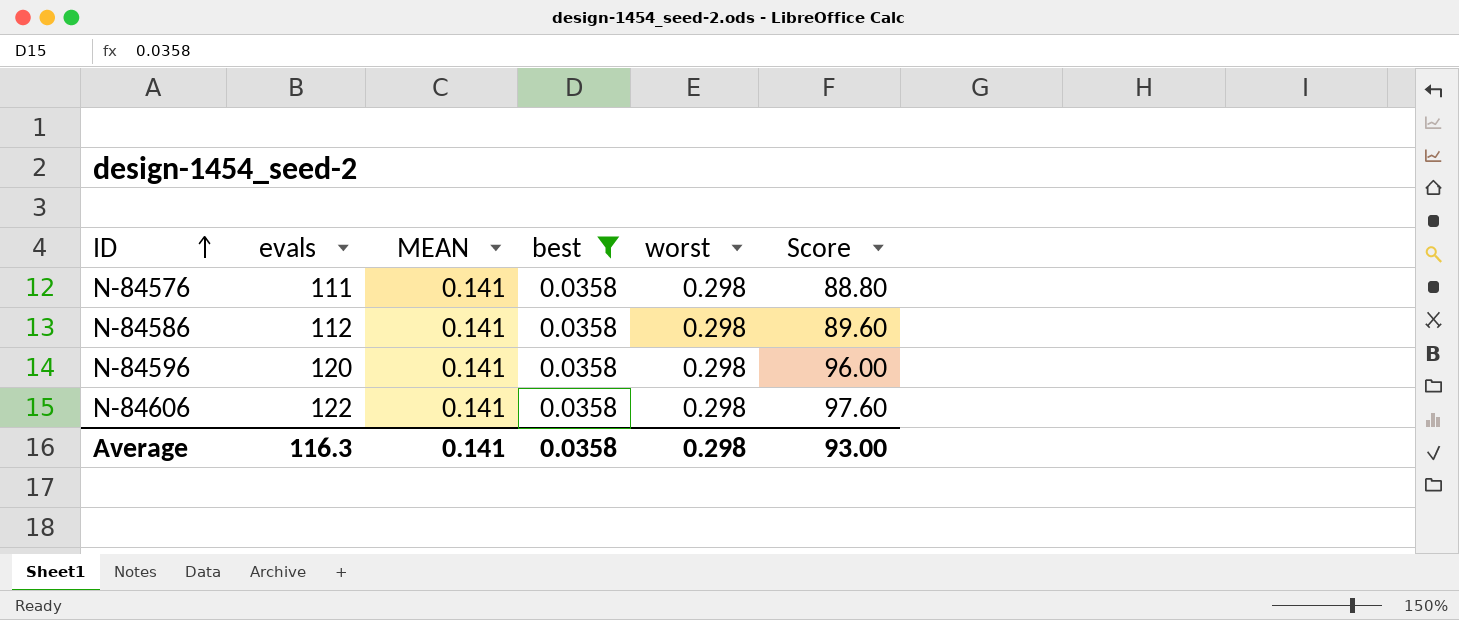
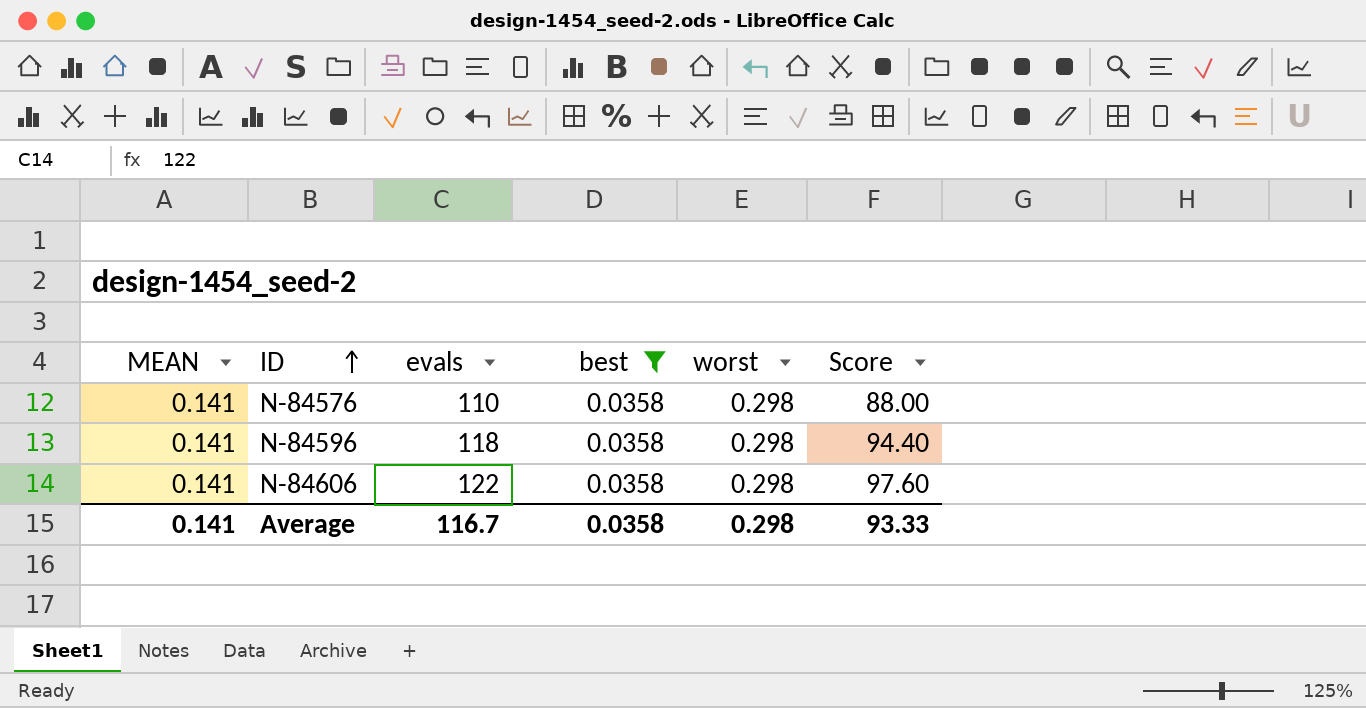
column MEAN | position: 3 -> 1
row N-84586: 112 | 0.141 | 0.0358 | 0.298 | 89.60 -> none
N-84576 | evals: 111 -> 110
N-84576 | Score: 88.80 -> 88.00
N-84596 | evals: 120 -> 118
N-84596 | Score: 96.00 -> 94.40
Average | evals: 116.3 -> 116.7
Average | Score: 93.00 -> 93.33

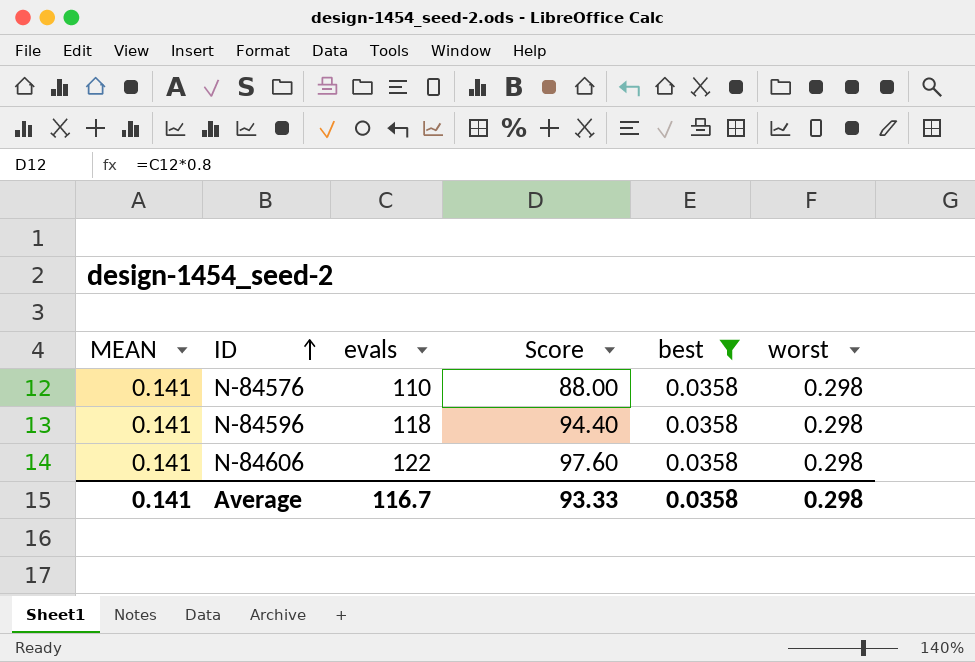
column Score | position: 6 -> 4

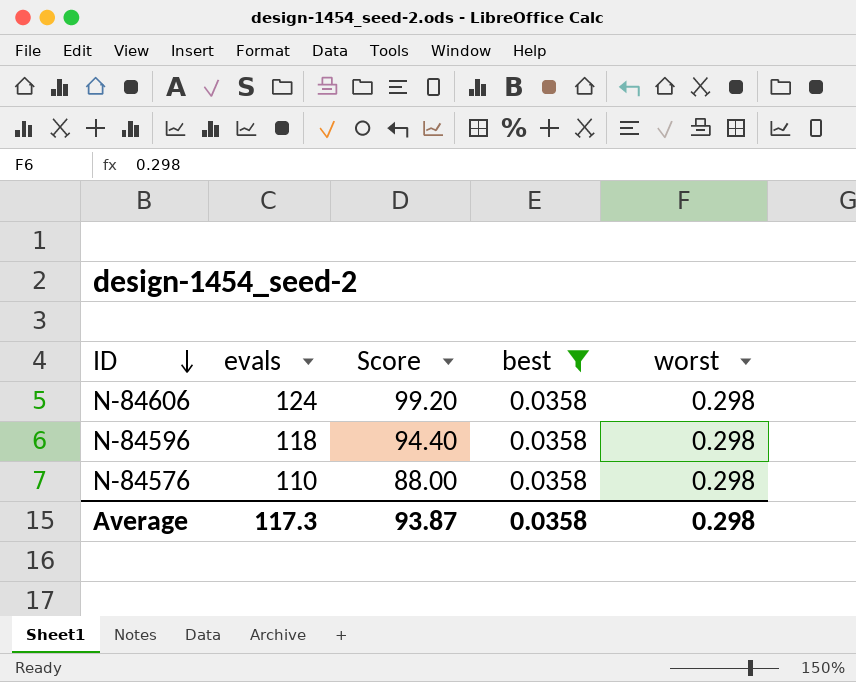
row order: ID ascending -> ID descending
column MEAN | position: 1 -> none
N-84606 | evals: 122 -> 124
N-84606 | Score: 97.60 -> 99.20
Average | evals: 116.7 -> 117.3
Average | Score: 93.33 -> 93.87

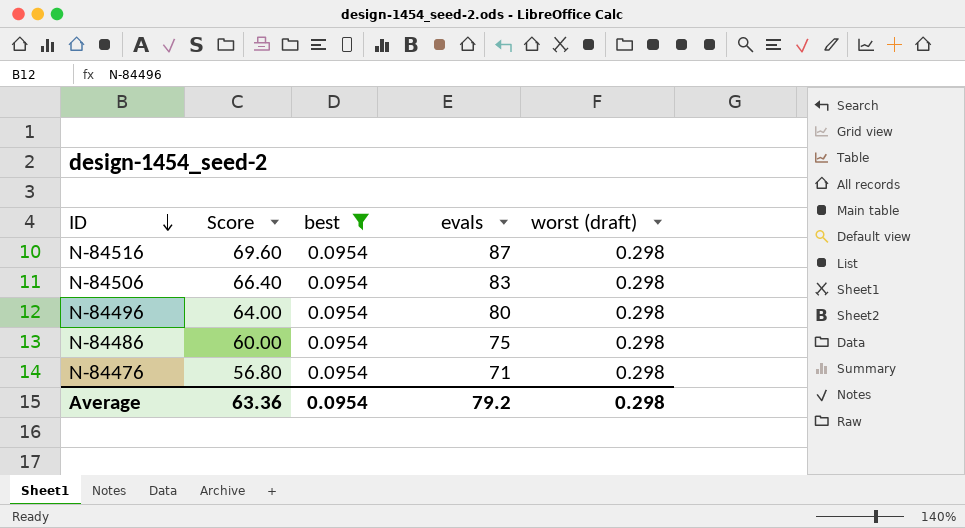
filter: best = 0.0358 -> best = 0.0954
column evals | position: 2 -> 4
column name: worst -> worst (draft)
Average | Score: 93.87 -> 63.36
Average | best: 0.0358 -> 0.0954
Average | evals: 117.3 -> 79.2

